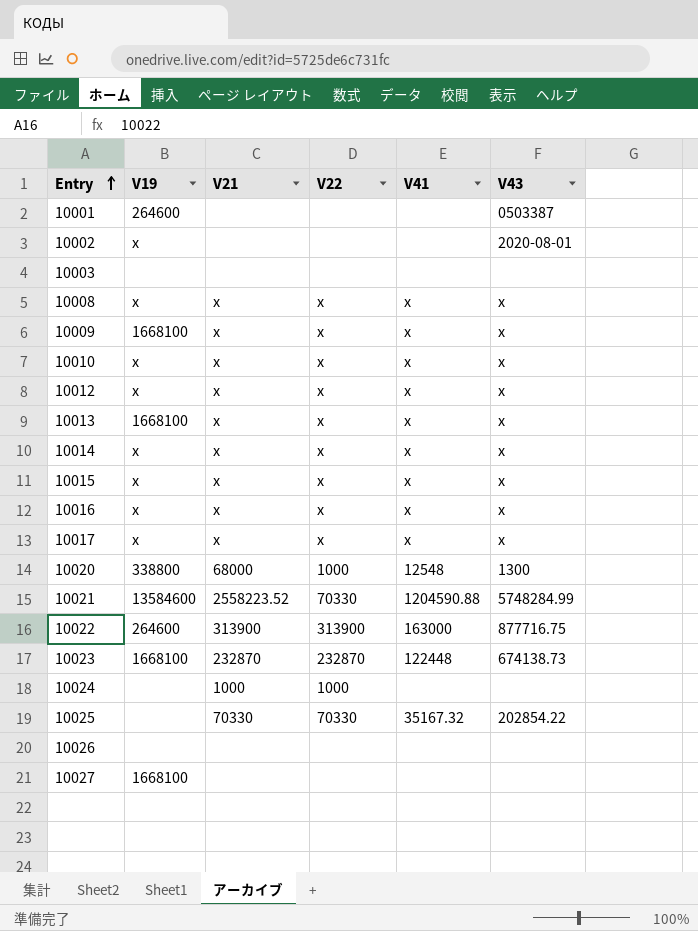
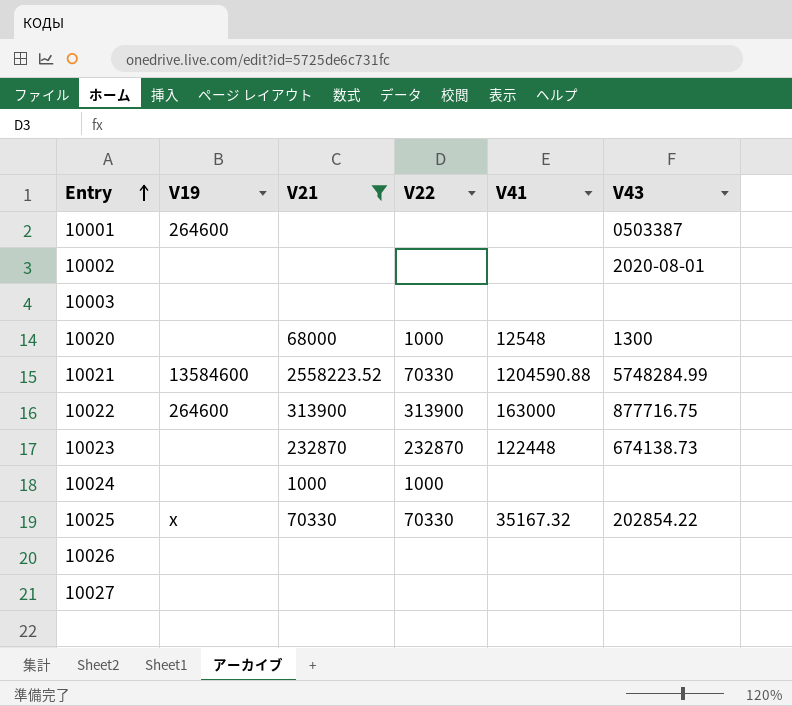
filter: none -> V21 != х
10002 | V19: х -> none
10020 | V19: 338800 -> none
10023 | V19: 1668100 -> none
10025 | V19: none -> х
10027 | V19: 1668100 -> none

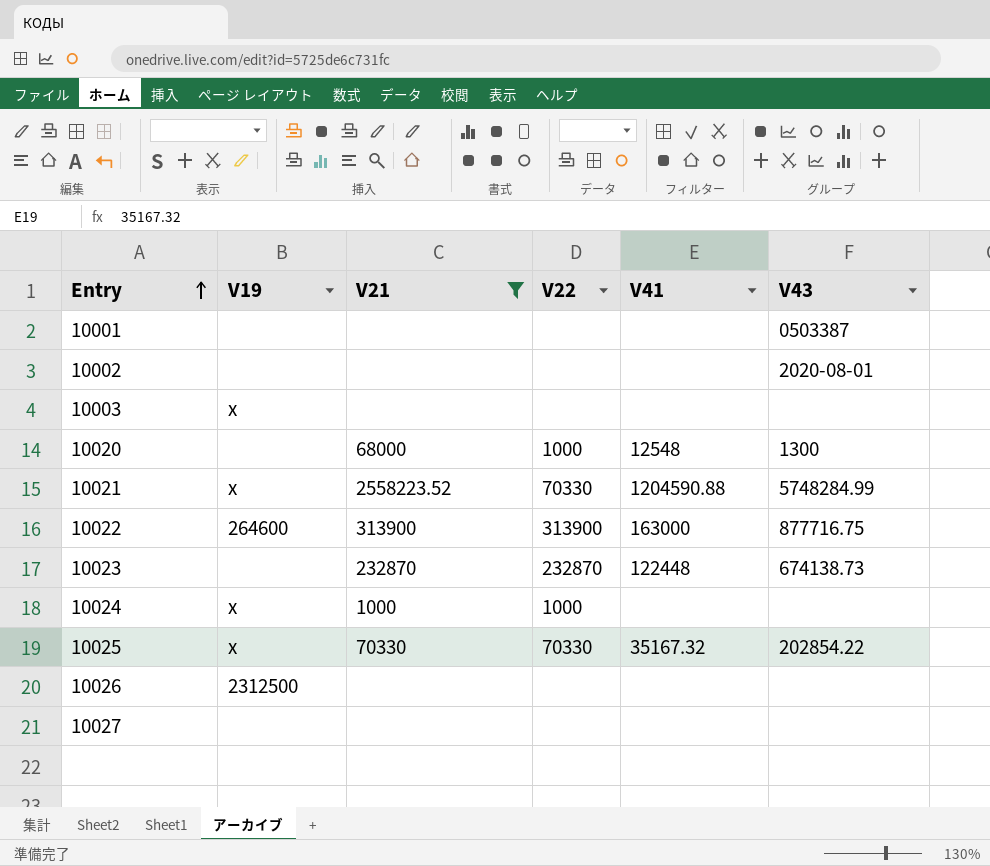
10001 | V19: 264600 -> none
10003 | V19: none -> х
10021 | V19: 13584600 -> х
10024 | V19: none -> х
10026 | V19: none -> 2312500

